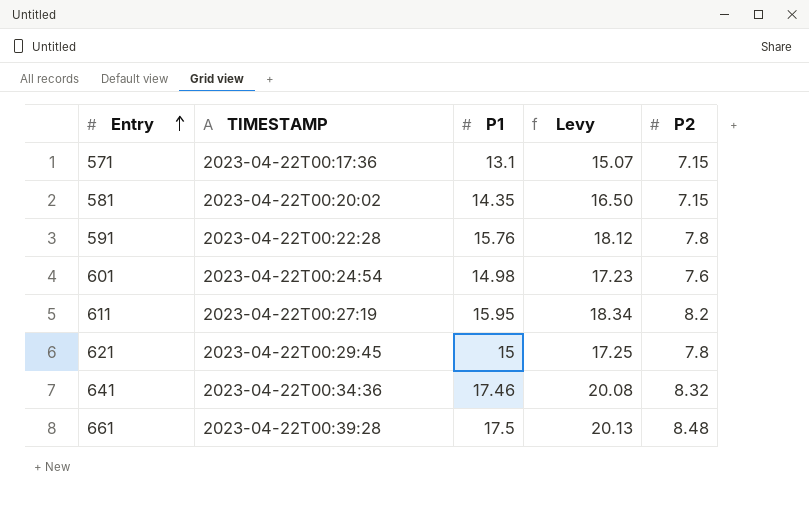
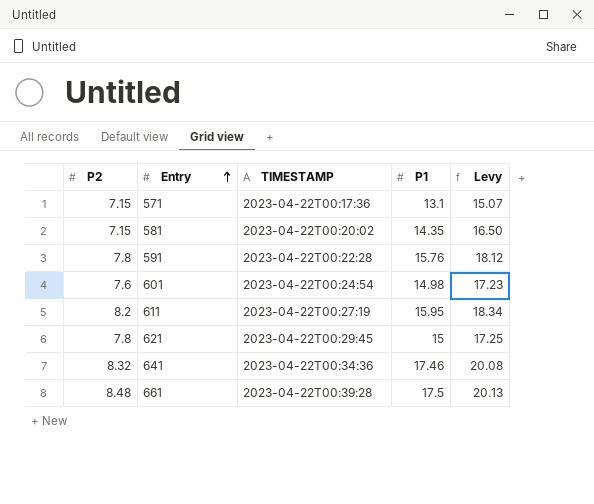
column P2 | position: 5 -> 1

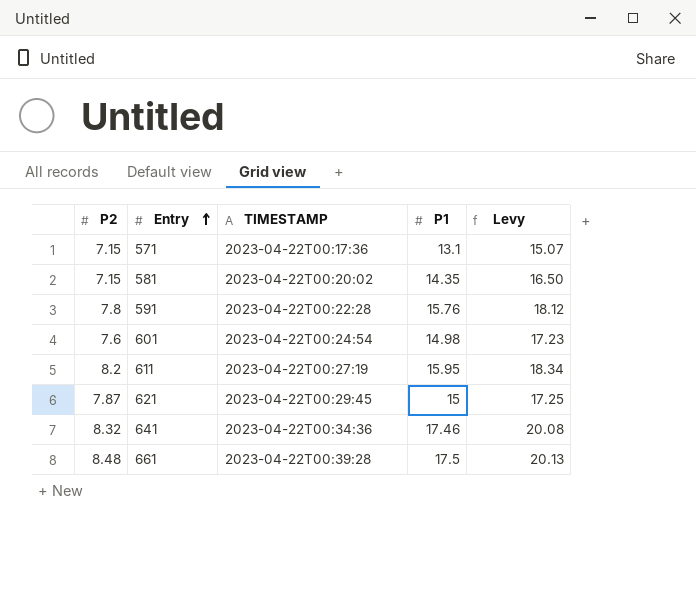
621 | P2: 7.8 -> 7.87

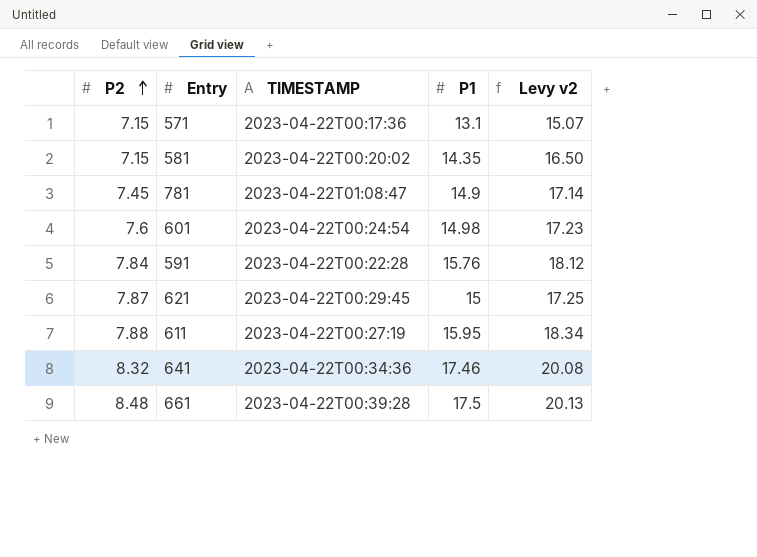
row order: Entry ascending -> P2 ascending
column name: Levy -> Levy v2
row 781: none -> 7.45 | 2023-04-22T01:08:47 | 14.9 | 17.14
591 | P2: 7.8 -> 7.84
611 | P2: 8.2 -> 7.88

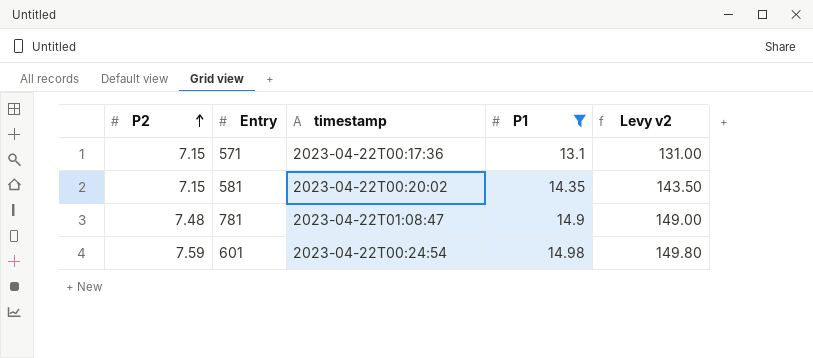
filter: none -> P1 <= 14.98
column name: TIMESTAMP -> timestamp
column Levy v2 | formula: [P1] * 1.15 -> [P1] * 10
781 | P2: 7.45 -> 7.48
601 | P2: 7.6 -> 7.59

